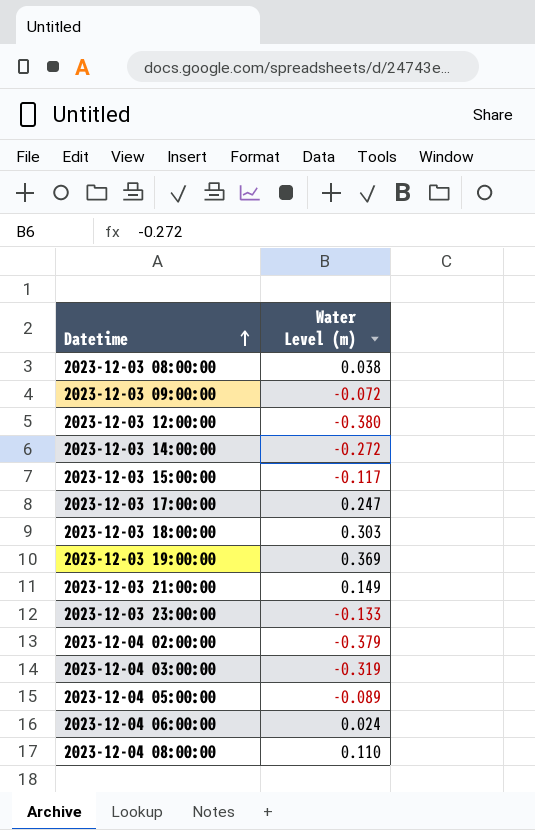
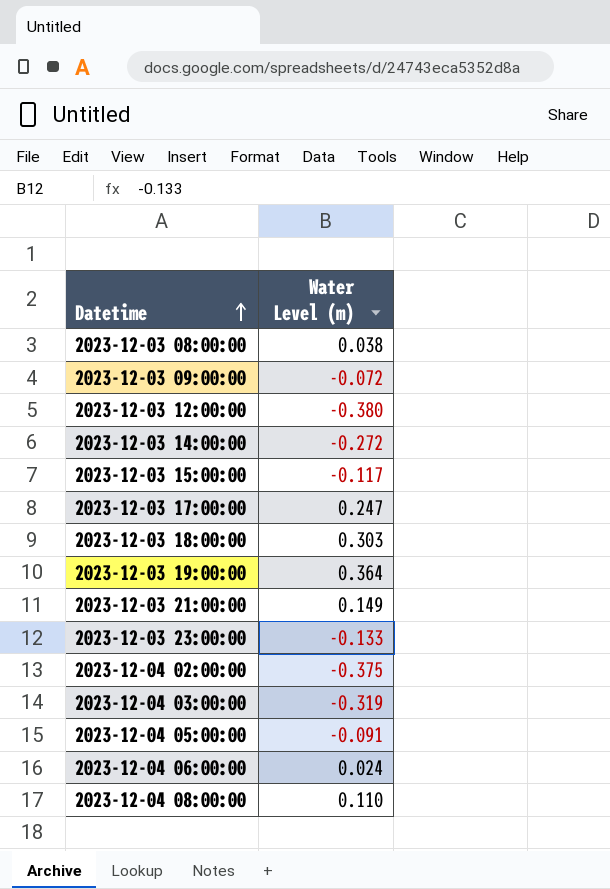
2023-12-03 19:00:00 | Water Level (m): 0.369 -> 0.364
2023-12-04 02:00:00 | Water Level (m): -0.379 -> -0.375
2023-12-04 05:00:00 | Water Level (m): -0.089 -> -0.091

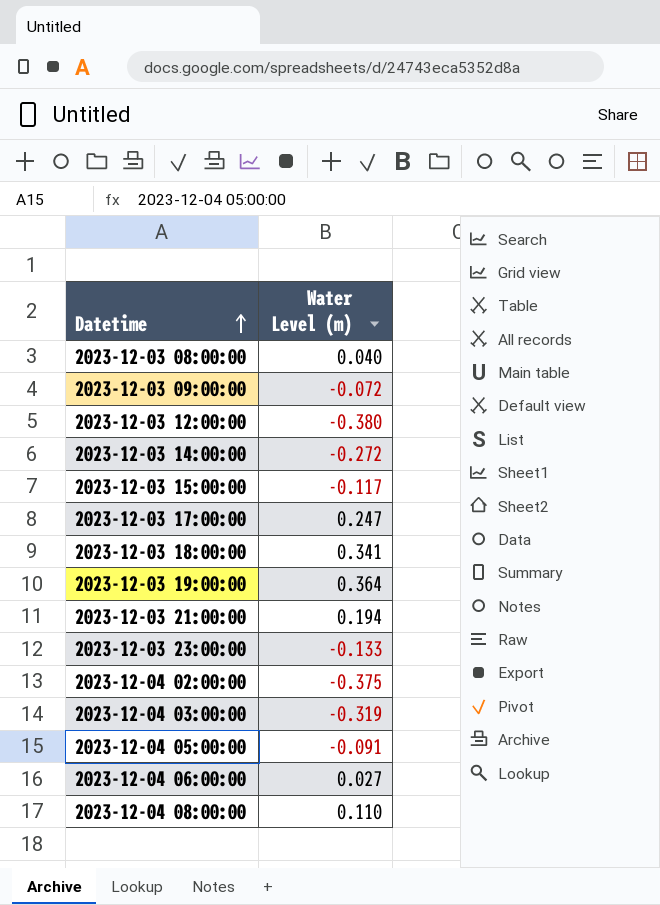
2023-12-03 08:00:00 | Water Level (m): 0.038 -> 0.040
2023-12-03 18:00:00 | Water Level (m): 0.303 -> 0.341
2023-12-03 21:00:00 | Water Level (m): 0.149 -> 0.194
2023-12-04 06:00:00 | Water Level (m): 0.024 -> 0.027

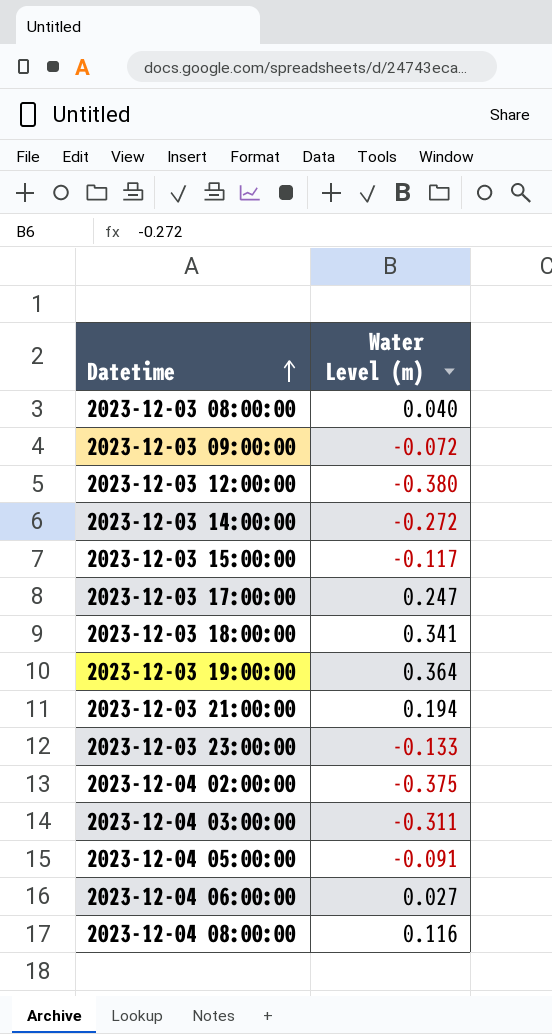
2023-12-04 03:00:00 | Water Level (m): -0.319 -> -0.311
2023-12-04 08:00:00 | Water Level (m): 0.110 -> 0.116

